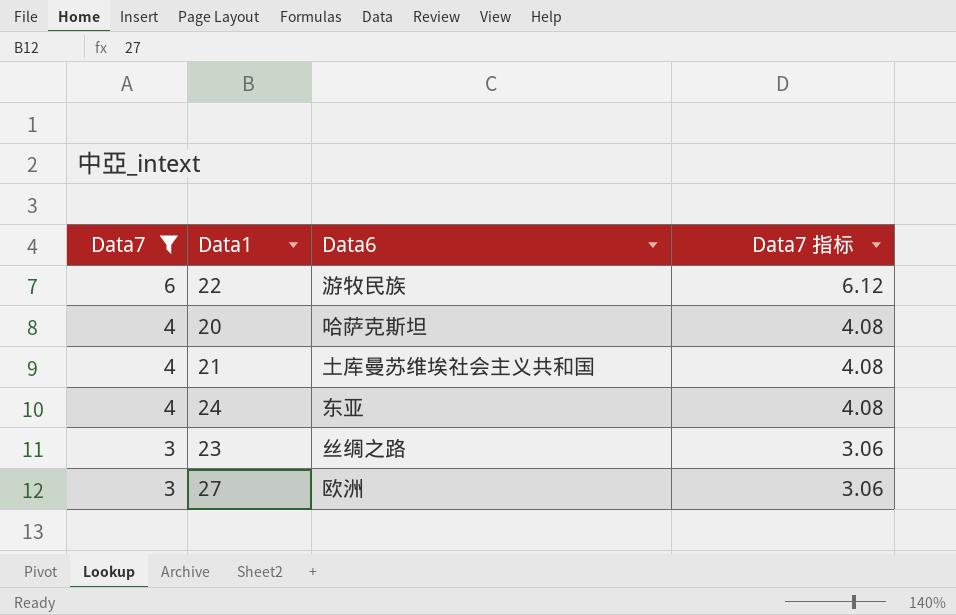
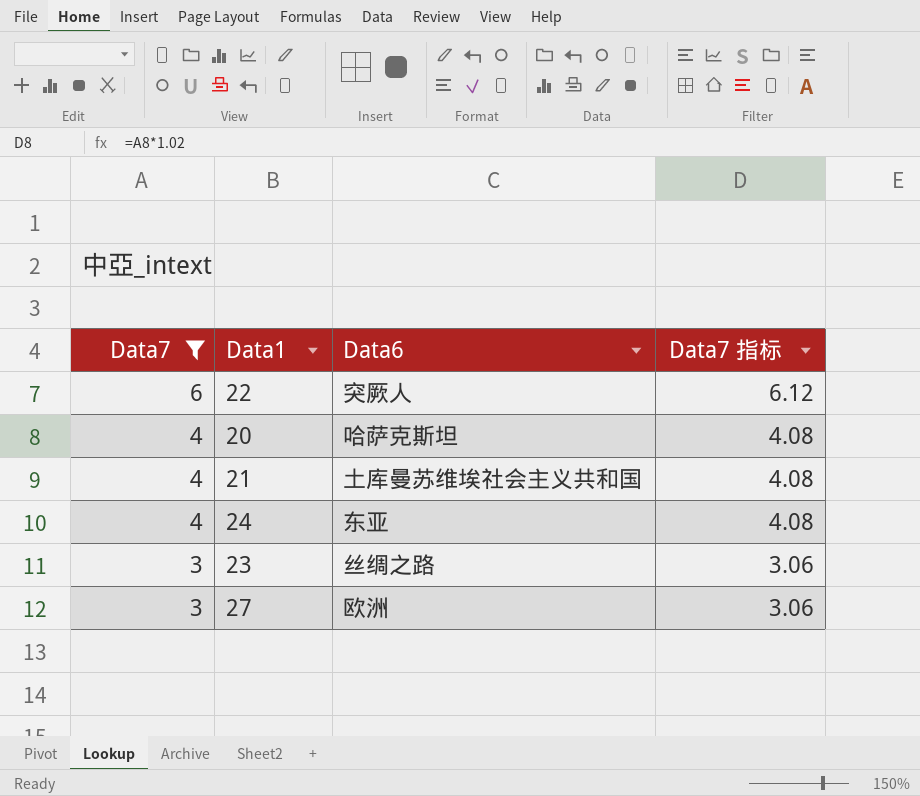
22 | Data6: 游牧民族 -> 突厥人

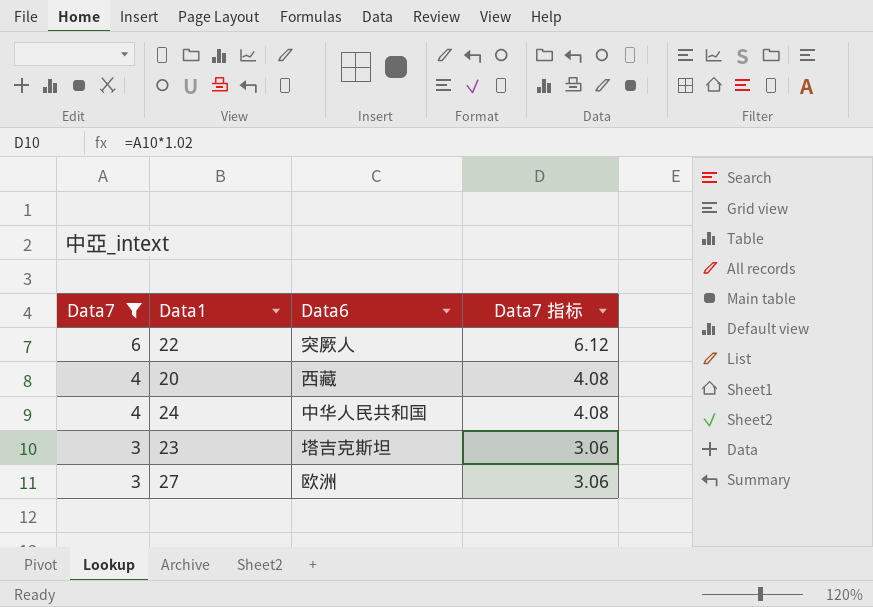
row 21: 4 | 土库曼苏维埃社会主义共和国 | 4.08 -> none
20 | Data6: 哈萨克斯坦 -> 西藏
24 | Data6: 东亚 -> 中华人民共和国
23 | Data6: 丝绸之路 -> 塔吉克斯坦

